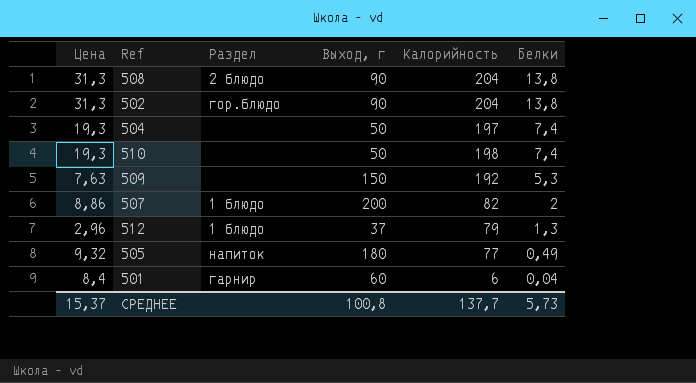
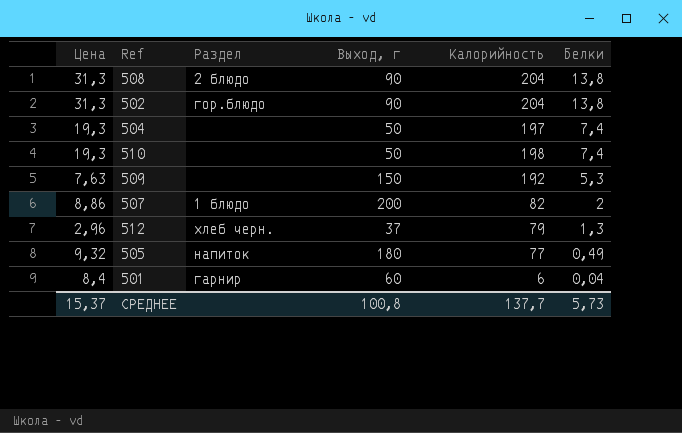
512 | Раздел: 1 блюдо -> хлеб черн.

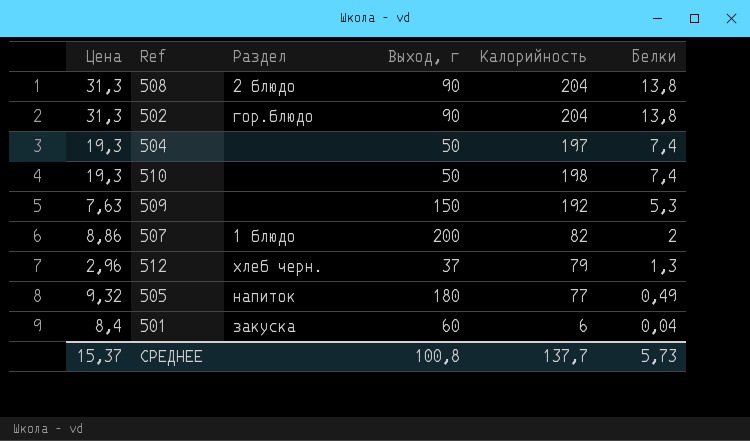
501 | Раздел: гарнир -> закуска

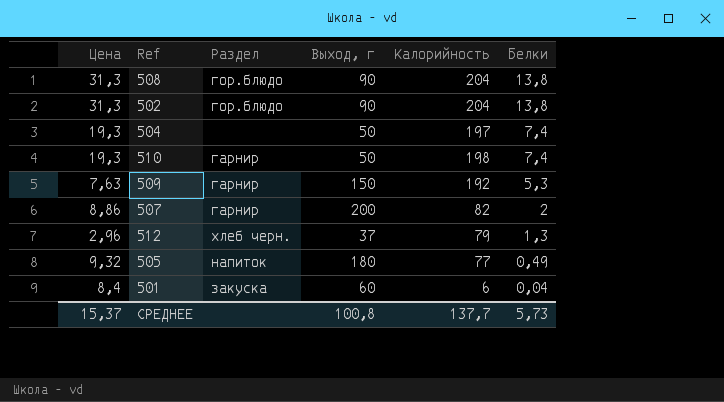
508 | Раздел: 2 блюдо -> гор.блюдо
510 | Раздел: none -> гарнир
509 | Раздел: none -> гарнир
507 | Раздел: 1 блюдо -> гарнир

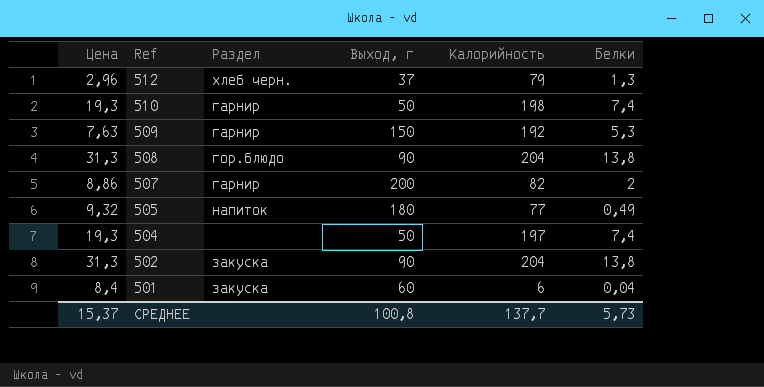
row order: Белки descending -> Ref descending
502 | Раздел: гор.блюдо -> закуска

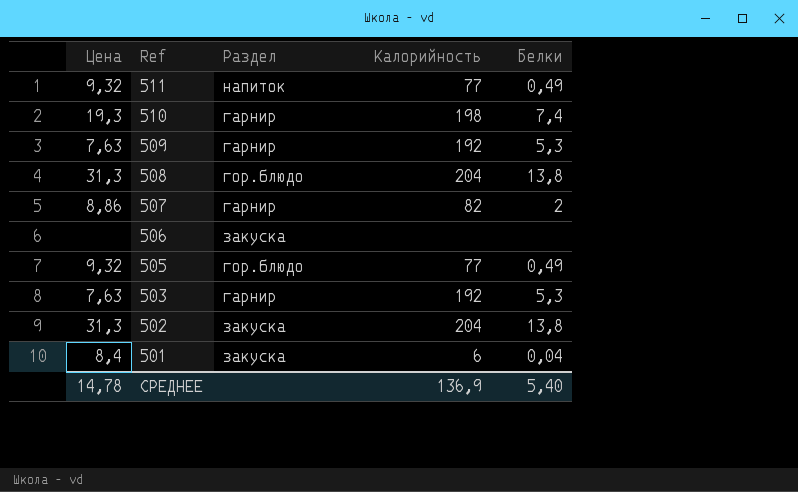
column Выход, г | position: 4 -> none
row 512: 2,96 | хлеб черн. | 37 | 79 | 1,3 -> none
row 504: 19,3 | none | 50 | 197 | 7,4 -> none
row 511: none -> 9,32 | напиток | 77 | 0,49
row 506: none -> none | закуска | none | none
505 | Раздел: напиток -> гор.блюдо
row 503: none -> 7,63 | гарнир | 192 | 5,3
СРЕДНЕЕ | Цена: 15,37 -> 14,78
СРЕДНЕЕ | Калорийность: 137,7 -> 136,9
СРЕДНЕЕ | Белки: 5,73 -> 5,40

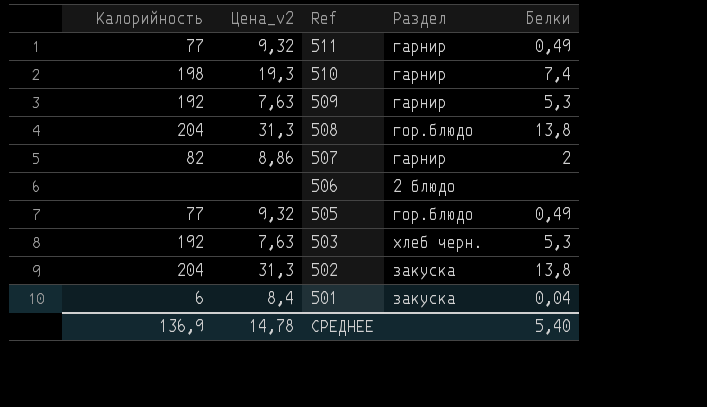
column Калорийность | position: 4 -> 1
column name: Цена -> Цена_v2
511 | Раздел: напиток -> гарнир
506 | Раздел: закуска -> 2 блюдо
503 | Раздел: гарнир -> хлеб черн.

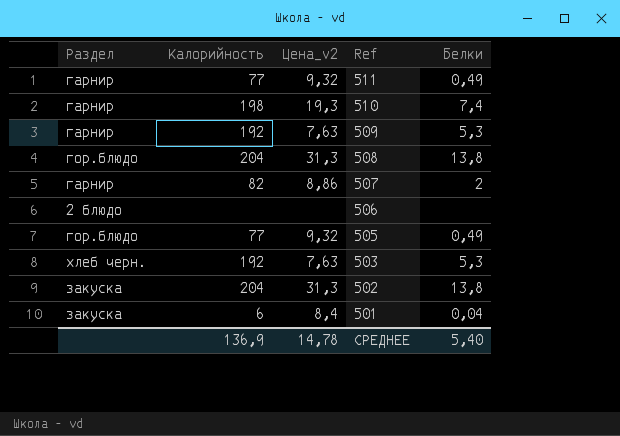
column Раздел | position: 4 -> 1

